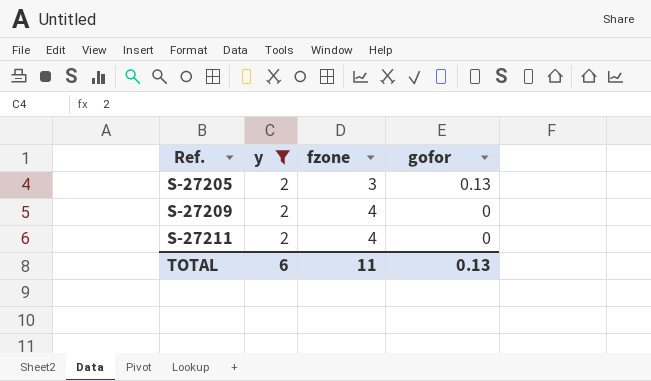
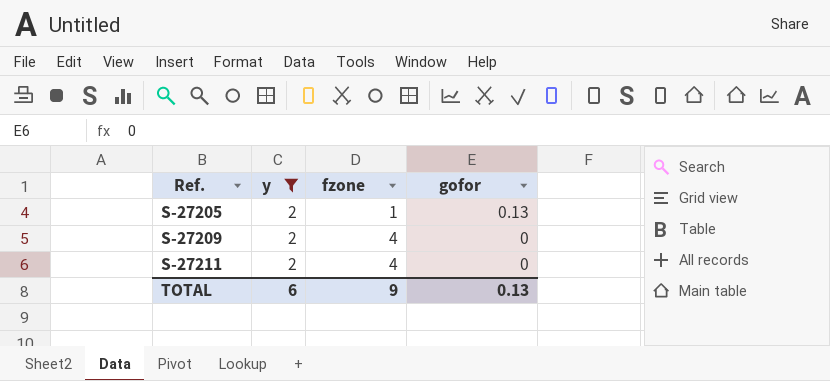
S-27205 | fzone: 3 -> 1
TOTAL | fzone: 11 -> 9

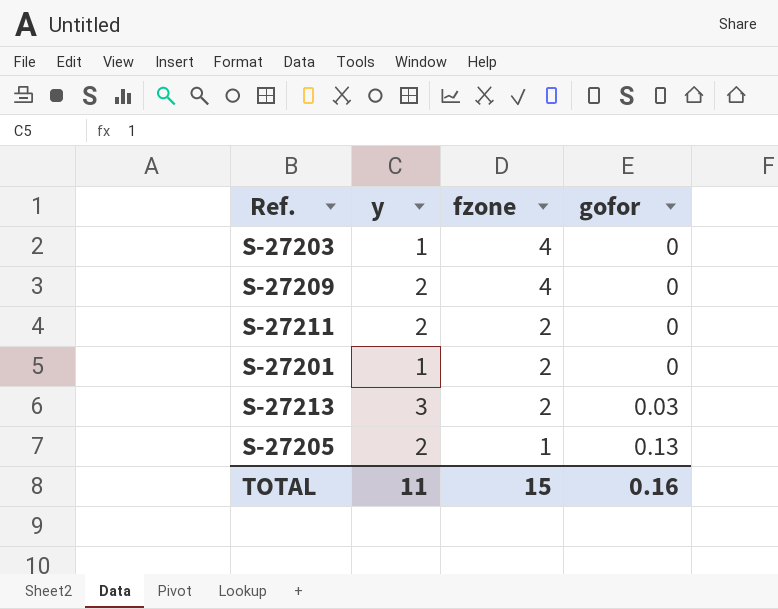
filter: y = 2 -> none
row order: Ref. ascending -> fzone descending
S-27211 | fzone: 4 -> 2
TOTAL | y: 6 -> 11
TOTAL | fzone: 9 -> 15
TOTAL | gofor: 0.13 -> 0.16

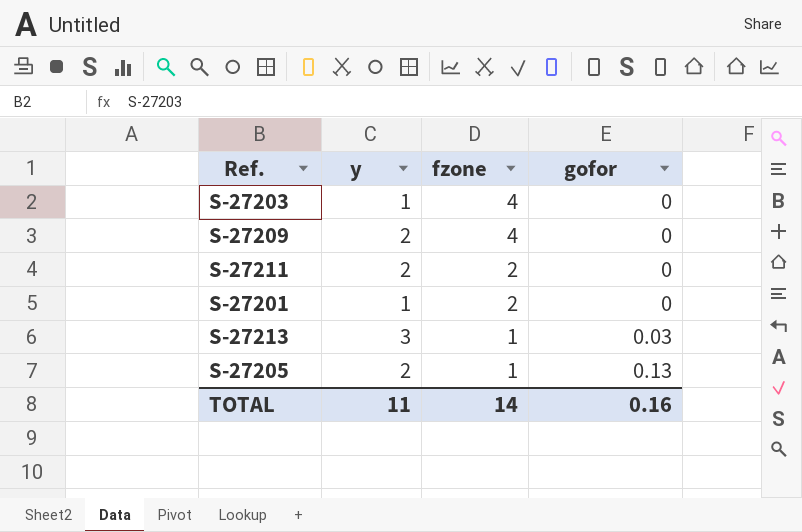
S-27213 | fzone: 2 -> 1
TOTAL | fzone: 15 -> 14

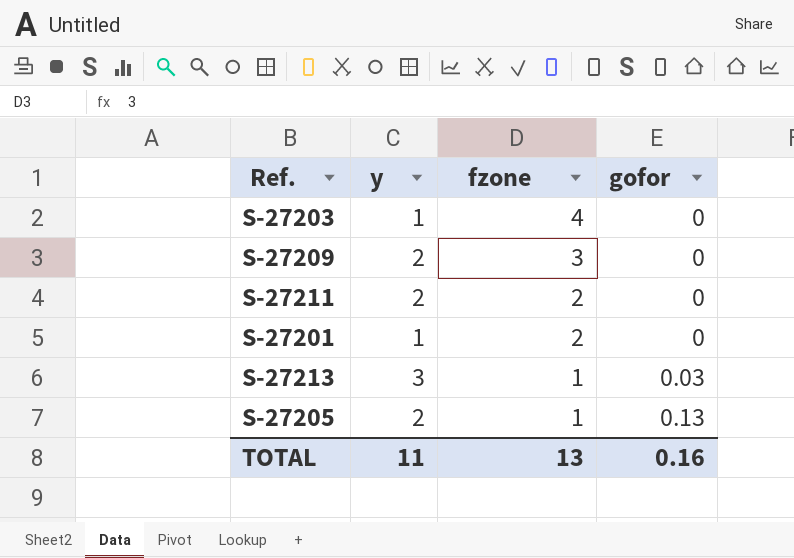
S-27209 | fzone: 4 -> 3
TOTAL | fzone: 14 -> 13

